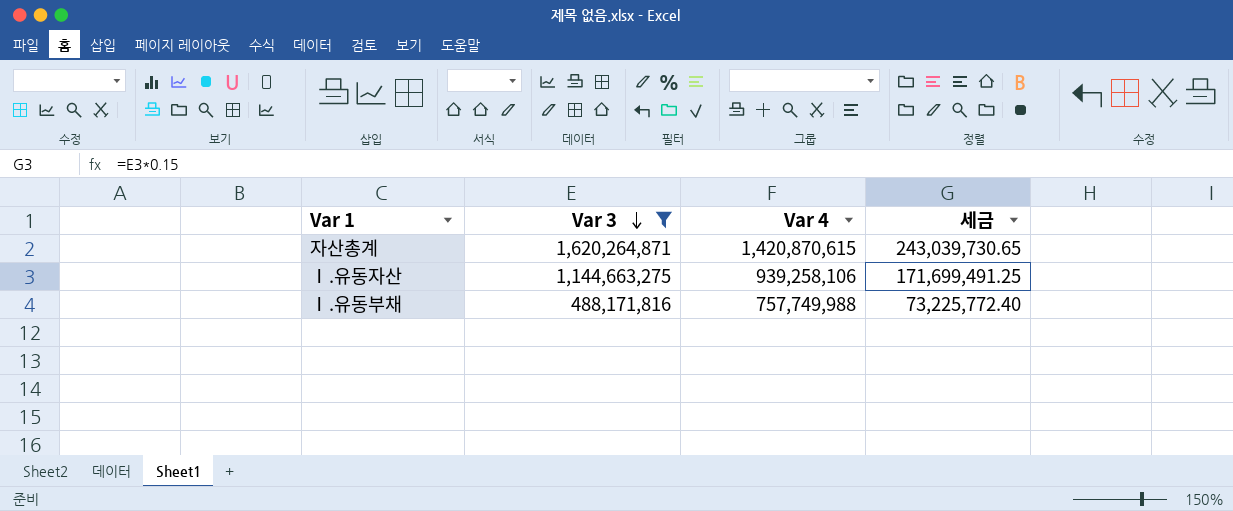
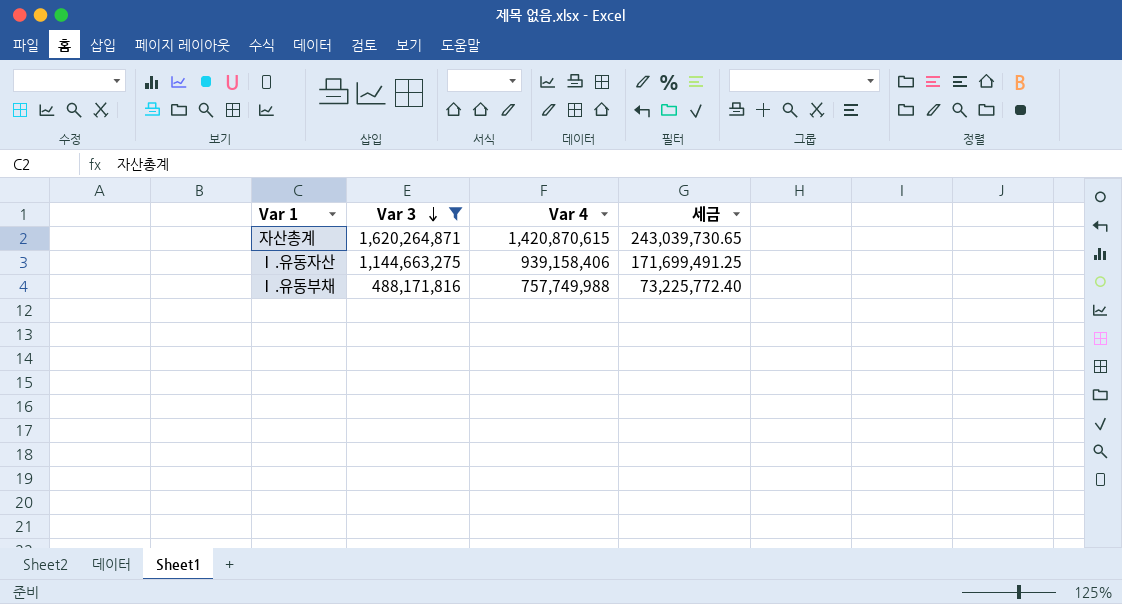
Ⅰ.유동자산 | Var 4: 939,258,106 -> 939,158,406

